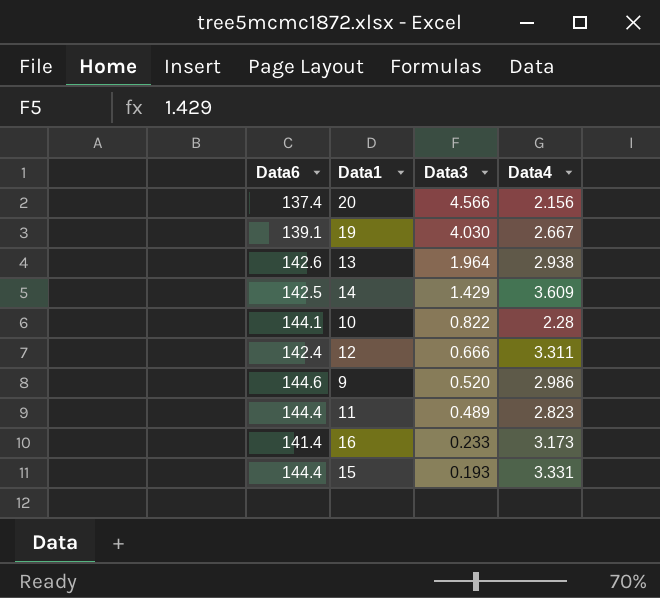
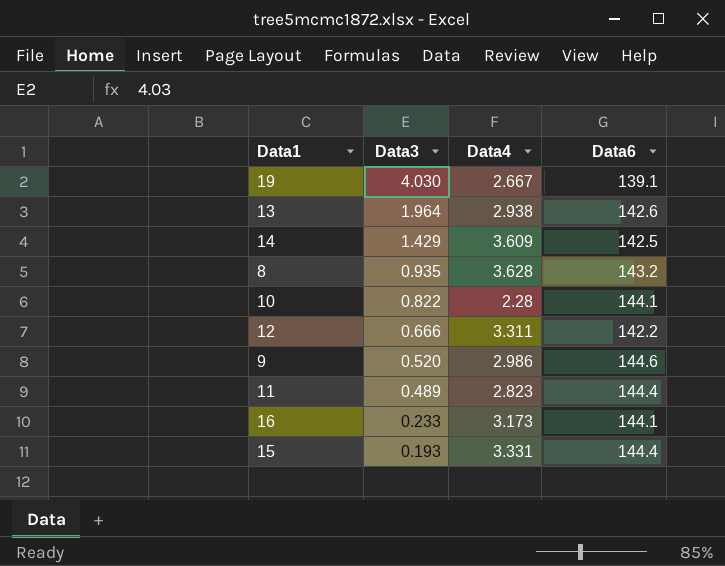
column Data6 | position: 1 -> 4
row 20: 137.4 | 4.566 | 2.156 -> none
row 8: none -> 0.935 | 3.628 | 143.2
12 | Data6: 142.4 -> 142.2
16 | Data6: 141.4 -> 144.1

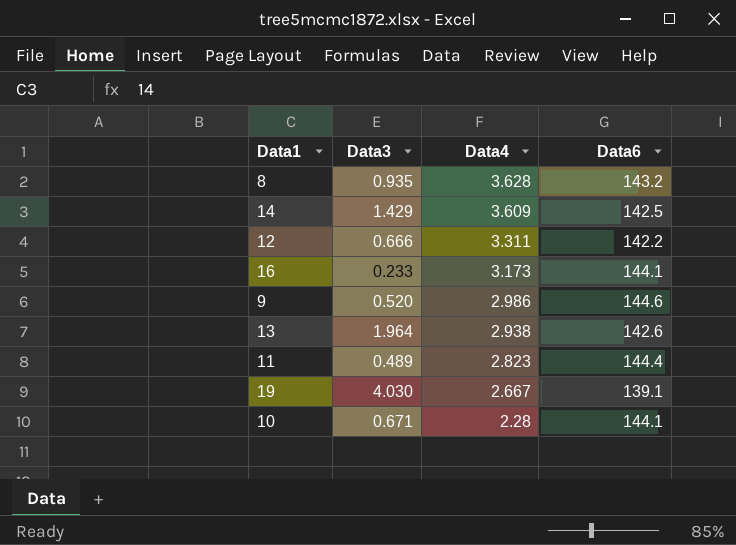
row order: Data3 descending -> Data4 descending
row 15: 0.193 | 3.331 | 144.4 -> none
10 | Data3: 0.822 -> 0.671

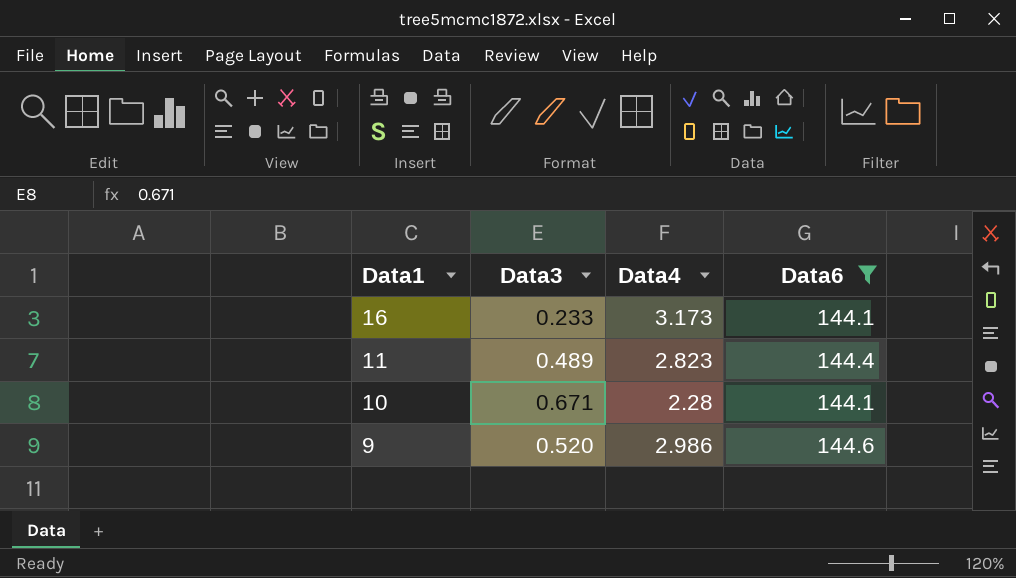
filter: none -> Data6 >= 144.1
row order: Data4 descending -> Data1 descending

